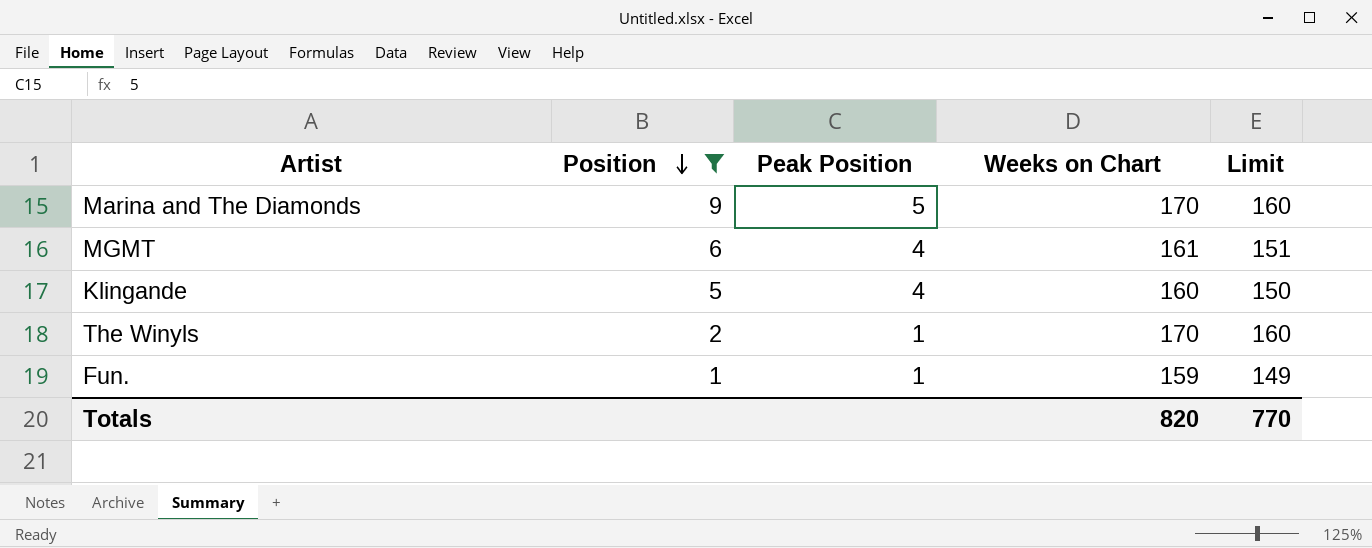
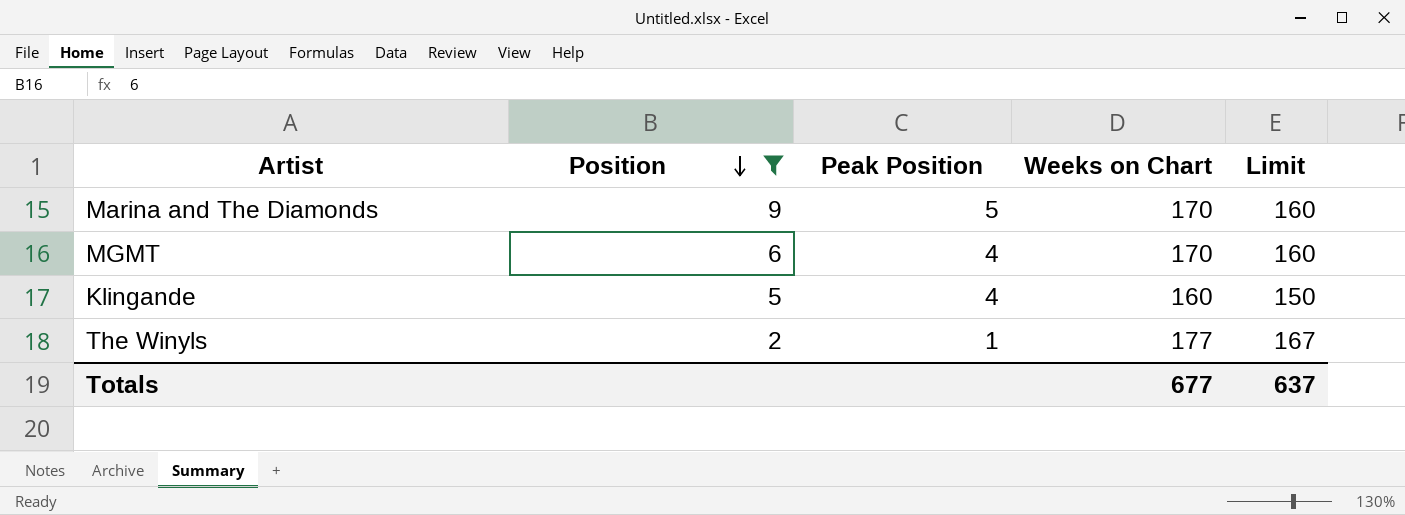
row Fun.: 1 | 1 | 159 | 149 -> none
MGMT | Weeks on Chart: 161 -> 170
MGMT | Limit: 151 -> 160
The Winyls | Weeks on Chart: 170 -> 177
The Winyls | Limit: 160 -> 167
Totals | Weeks on Chart: 820 -> 677
Totals | Limit: 770 -> 637

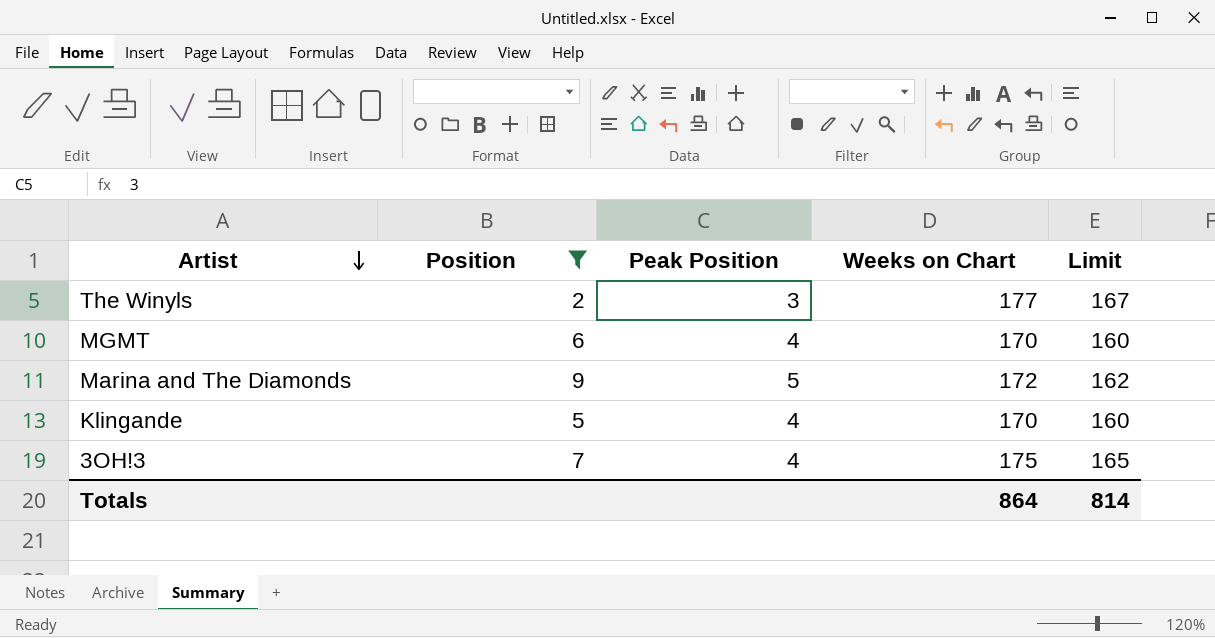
row order: Position descending -> Artist descending
The Winyls | Peak Position: 1 -> 3
Marina and The Diamonds | Weeks on Chart: 170 -> 172
Marina and The Diamonds | Limit: 160 -> 162
Klingande | Weeks on Chart: 160 -> 170
Klingande | Limit: 150 -> 160
row 3OH!3: none -> 7 | 4 | 175 | 165
Totals | Weeks on Chart: 677 -> 864
Totals | Limit: 637 -> 814

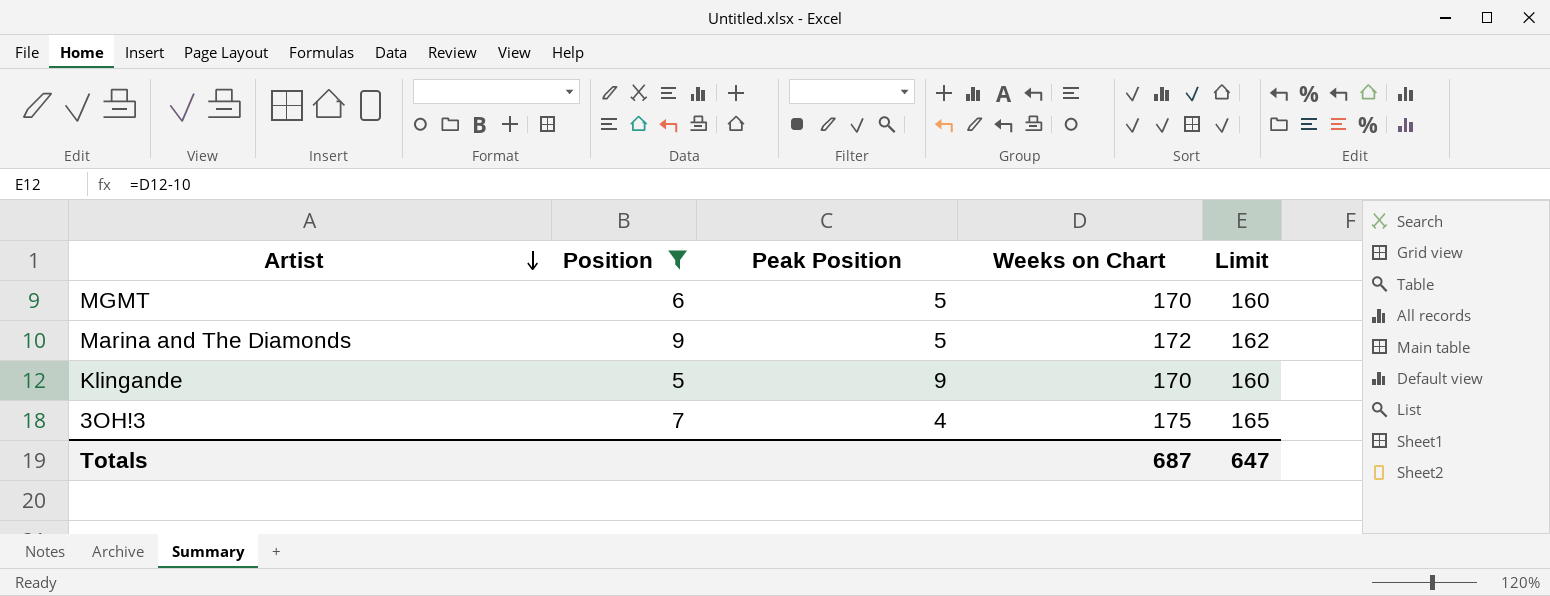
row The Winyls: 2 | 3 | 177 | 167 -> none
MGMT | Peak Position: 4 -> 5
Klingande | Peak Position: 4 -> 9
Totals | Weeks on Chart: 864 -> 687
Totals | Limit: 814 -> 647

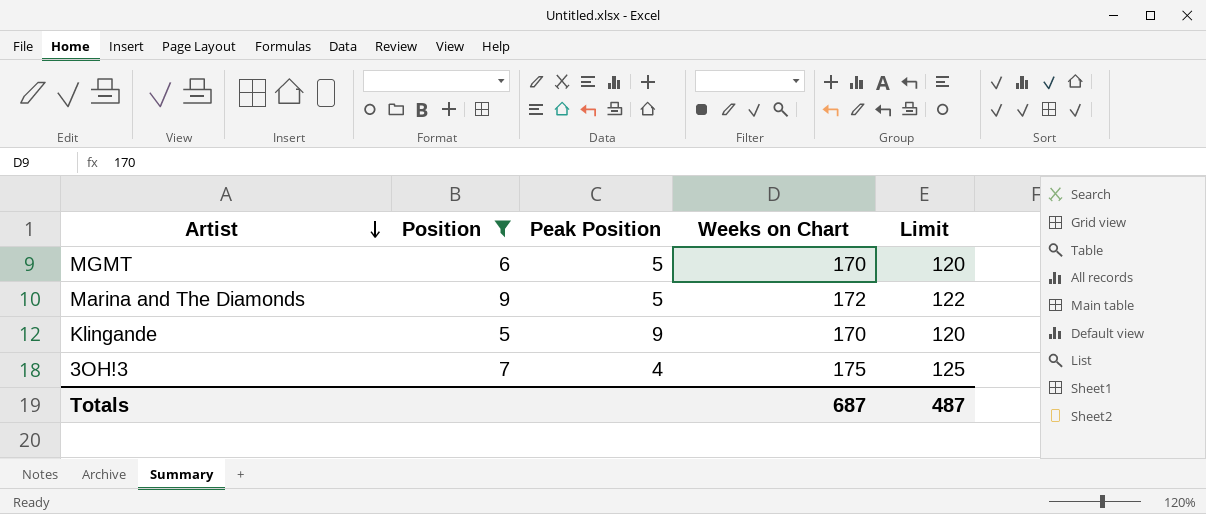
column Limit | formula: [Weeks on Chart] - 10 -> [Weeks on Chart] - 50
Totals | Limit: 647 -> 487

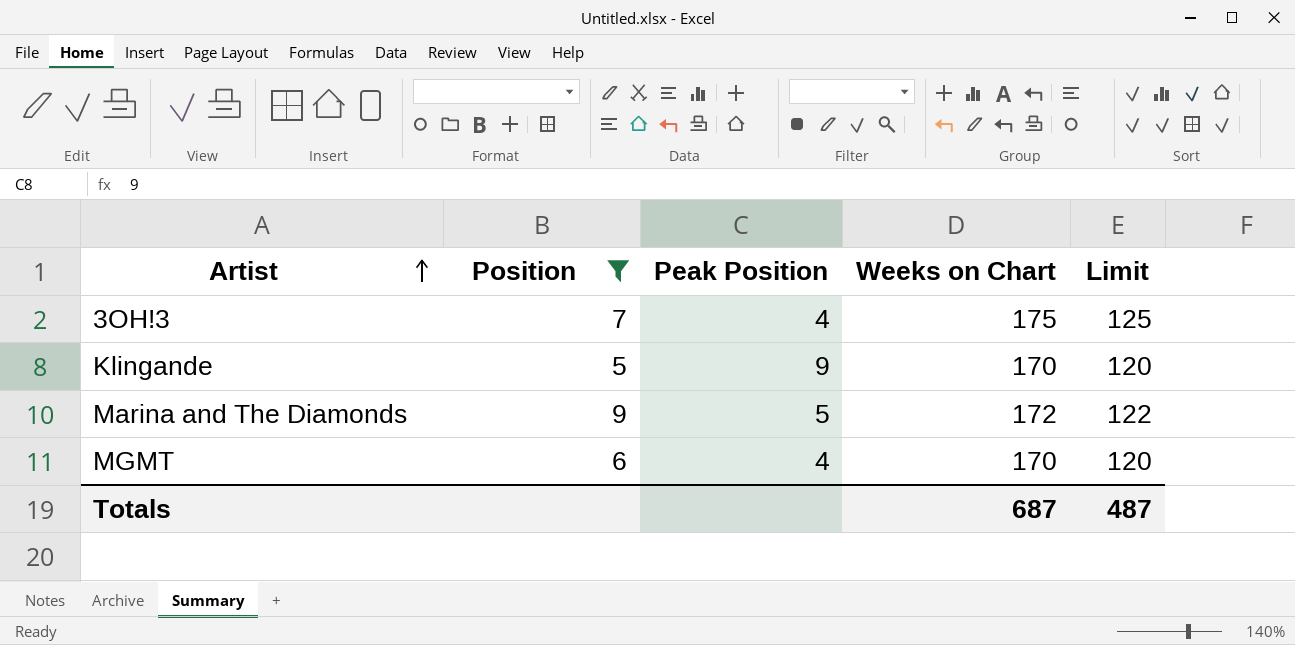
row order: Artist descending -> Artist ascending
MGMT | Peak Position: 5 -> 4

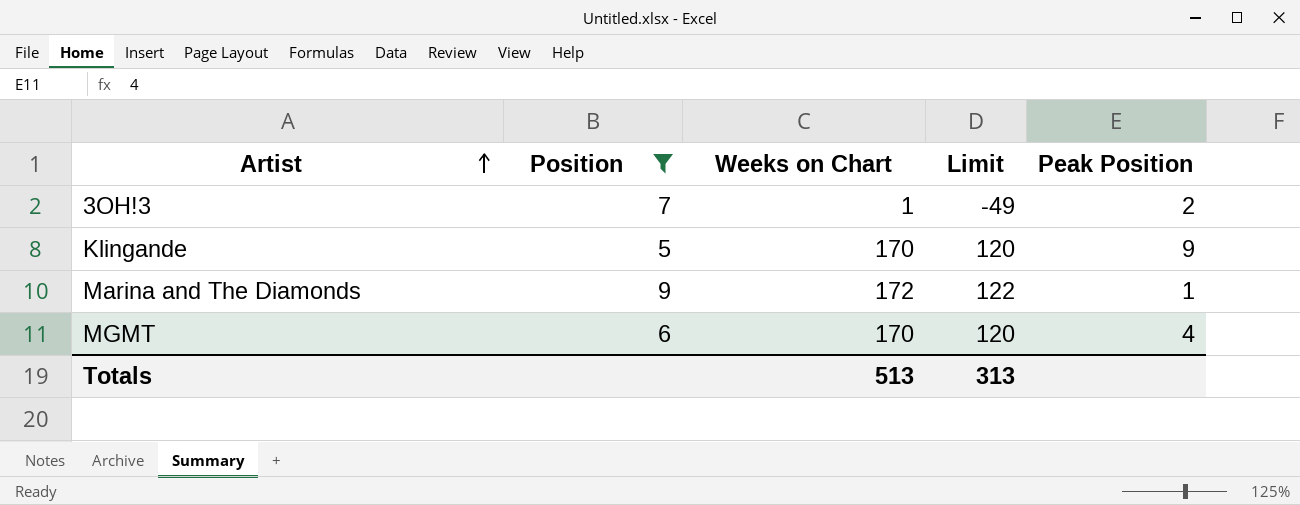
column Peak Position | position: 3 -> 5
3OH!3 | Weeks on Chart: 175 -> 1
3OH!3 | Limit: 125 -> -49
3OH!3 | Peak Position: 4 -> 2
Marina and The Diamonds | Peak Position: 5 -> 1
Totals | Weeks on Chart: 687 -> 513
Totals | Limit: 487 -> 313

